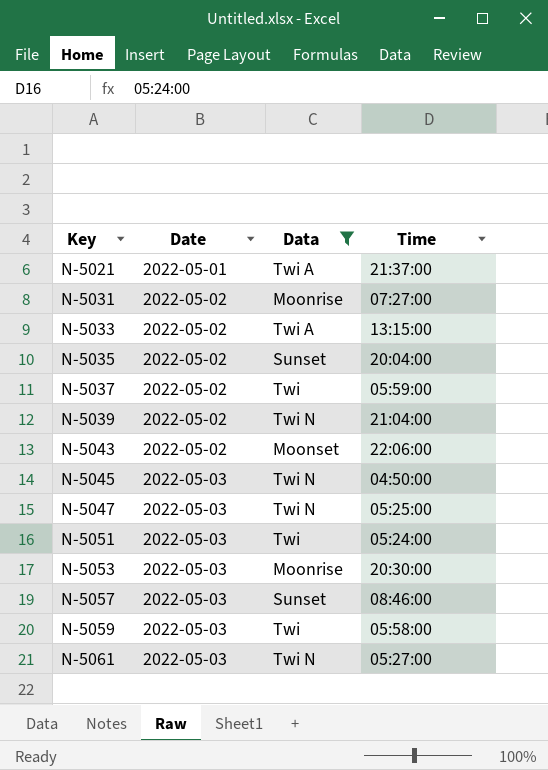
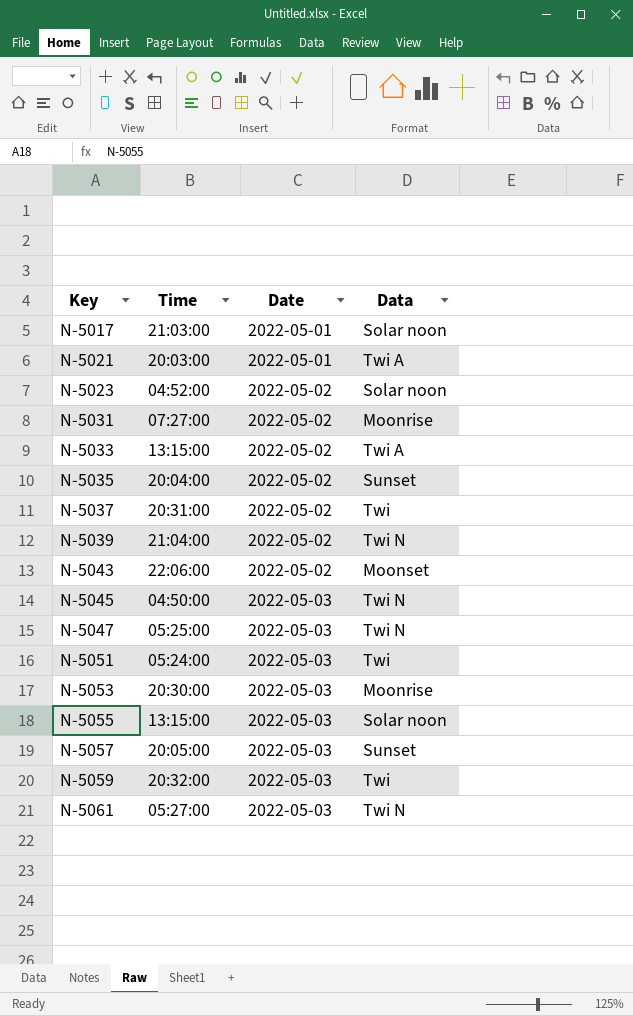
filter: Data != Solar noon -> none
column Time | position: 4 -> 2
N-5021 | Time: 21:37:00 -> 20:03:00
N-5037 | Time: 05:59:00 -> 20:31:00
N-5057 | Time: 08:46:00 -> 20:05:00
N-5059 | Time: 05:58:00 -> 20:32:00

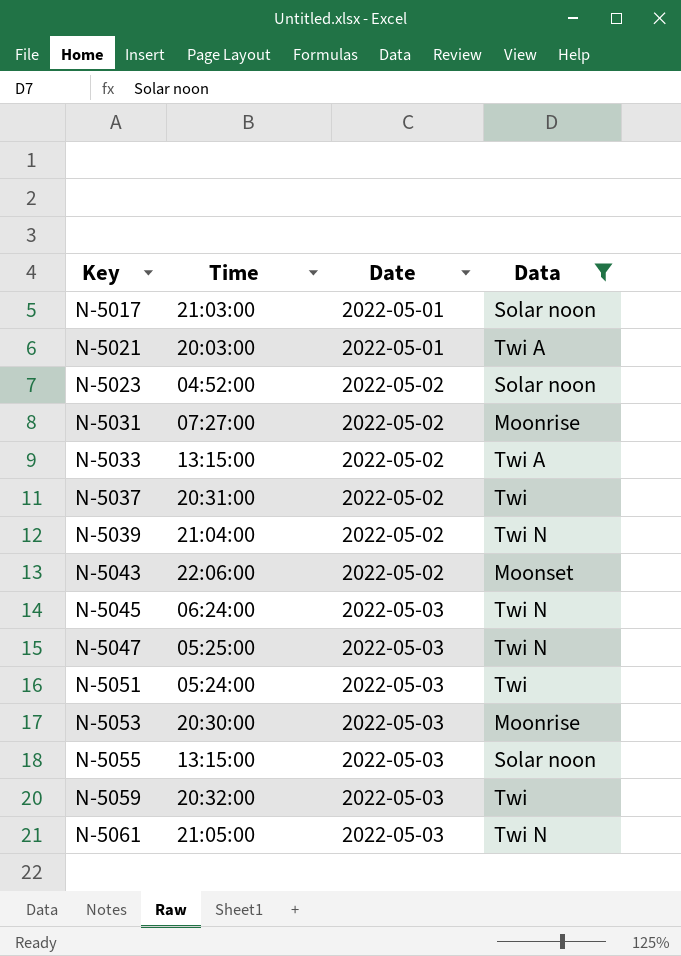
filter: none -> Data != Sunset
N-5045 | Time: 04:50:00 -> 06:24:00
N-5061 | Time: 05:27:00 -> 21:05:00

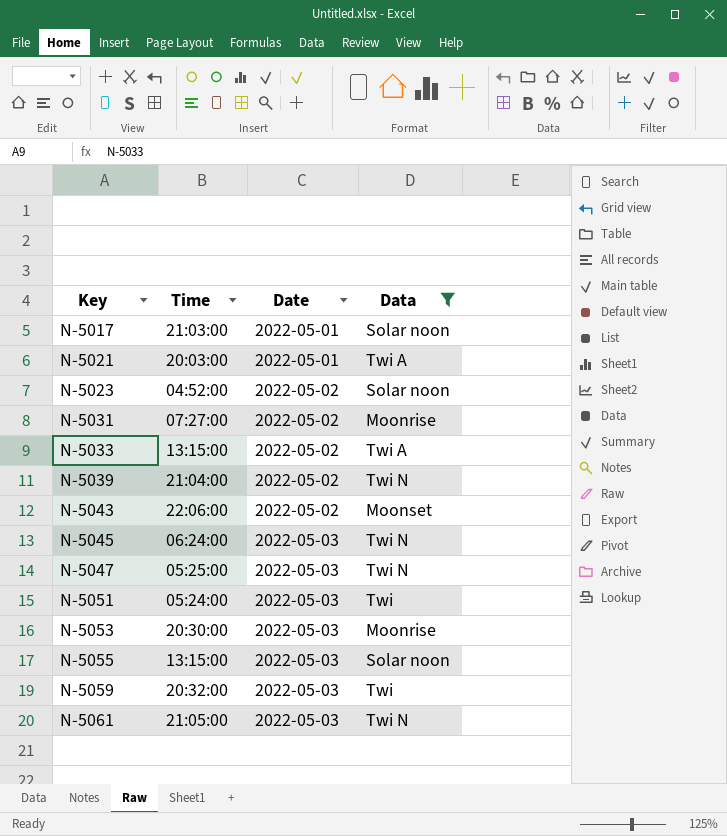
row N-5037: 20:31:00 | 2022-05-02 | Twi -> none

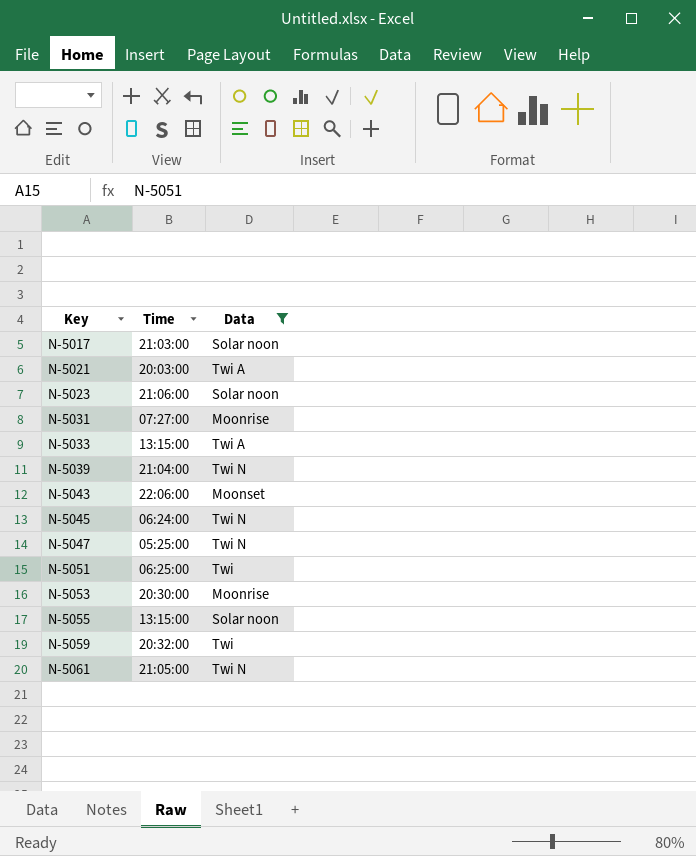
column Date | position: 3 -> none
N-5023 | Time: 04:52:00 -> 21:06:00
N-5051 | Time: 05:24:00 -> 06:25:00

